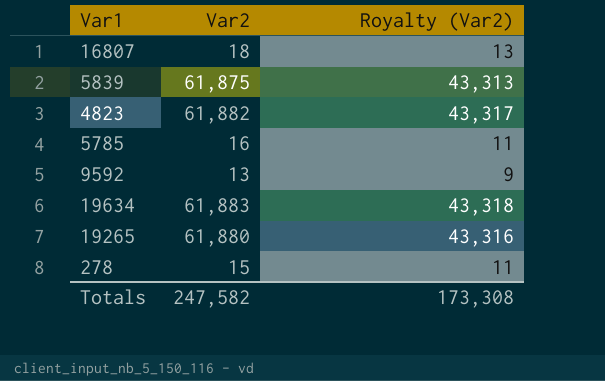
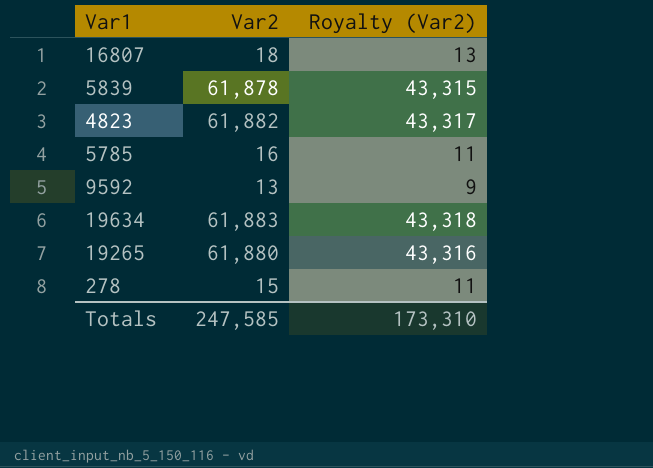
5839 | Var2: 61,875 -> 61,878
5839 | Royalty (Var2): 43,313 -> 43,315
Totals | Var2: 247,582 -> 247,585
Totals | Royalty (Var2): 173,308 -> 173,310

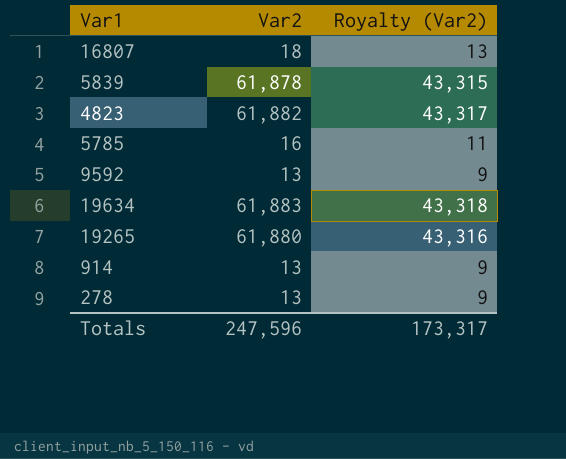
row 914: none -> 13 | 9
278 | Var2: 15 -> 13
278 | Royalty (Var2): 11 -> 9
Totals | Var2: 247,585 -> 247,596
Totals | Royalty (Var2): 173,310 -> 173,317

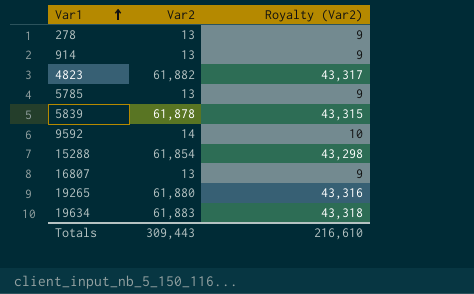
row order: none -> Var1 ascending
5785 | Var2: 16 -> 13
5785 | Royalty (Var2): 11 -> 9
9592 | Var2: 13 -> 14
9592 | Royalty (Var2): 9 -> 10
row 15288: none -> 61,854 | 43,298
16807 | Var2: 18 -> 13
16807 | Royalty (Var2): 13 -> 9
Totals | Var2: 247,596 -> 309,443
Totals | Royalty (Var2): 173,317 -> 216,610

